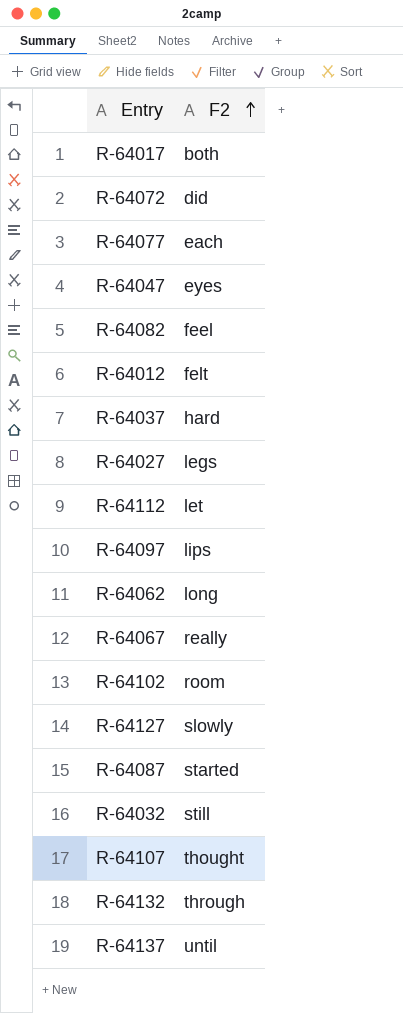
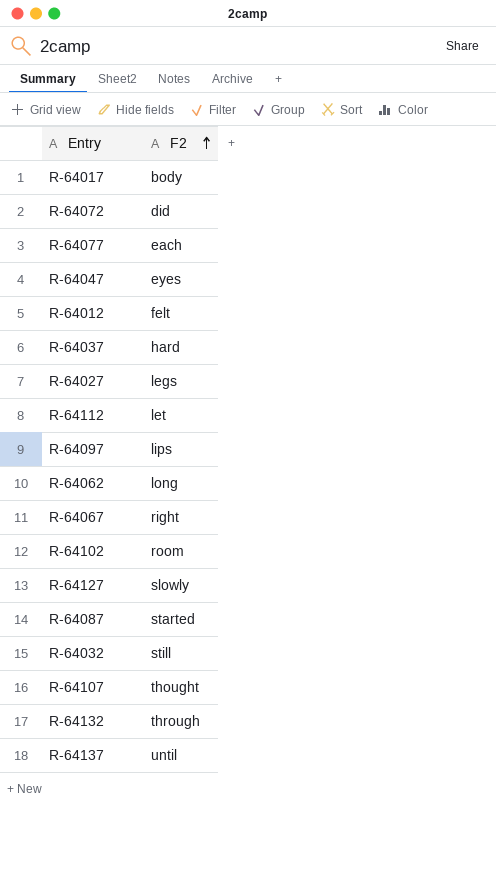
row R-64082: feel -> none
R-64017 | F2: both -> body
R-64067 | F2: really -> right

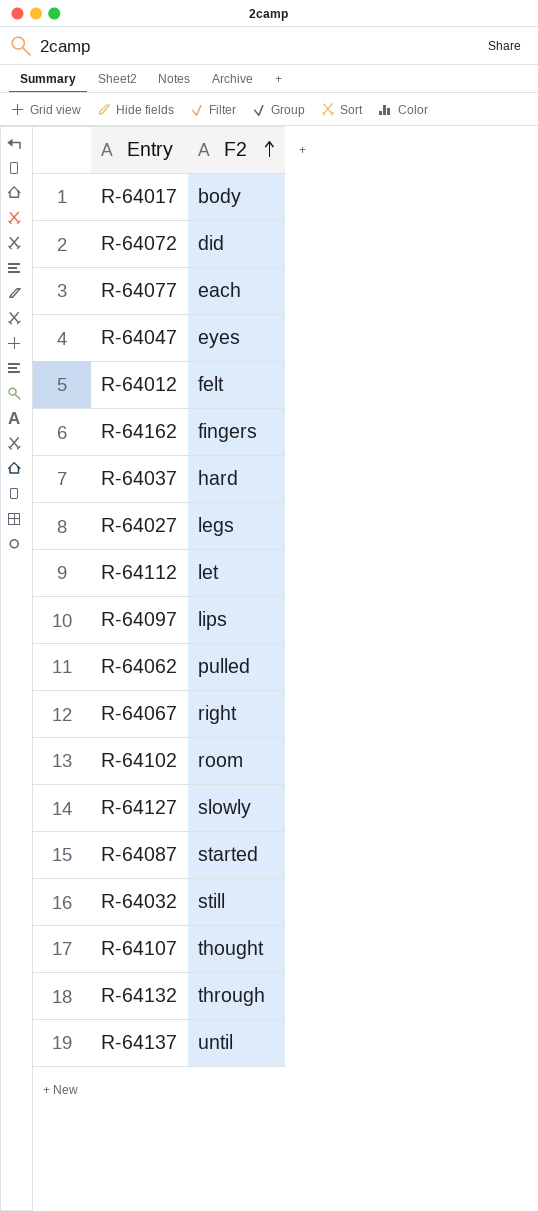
row R-64162: none -> fingers
R-64062 | F2: long -> pulled

